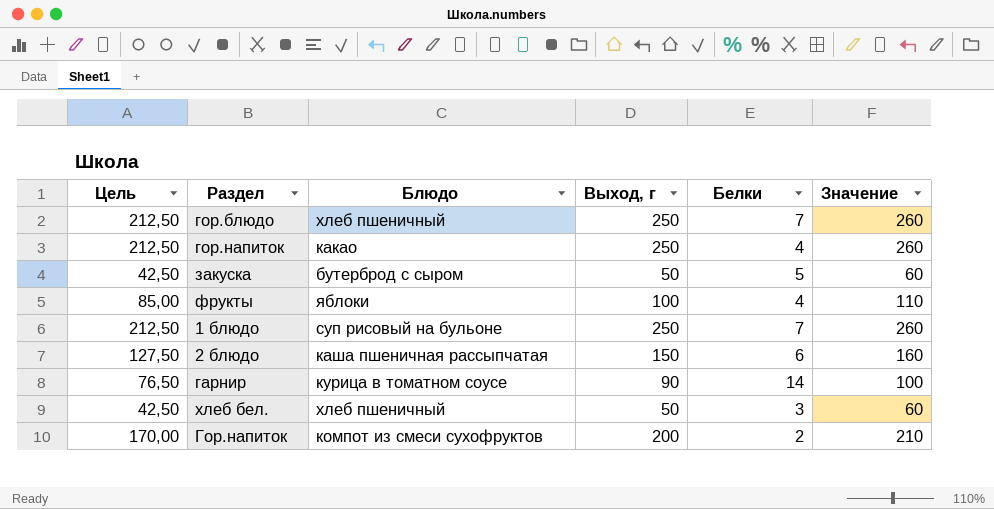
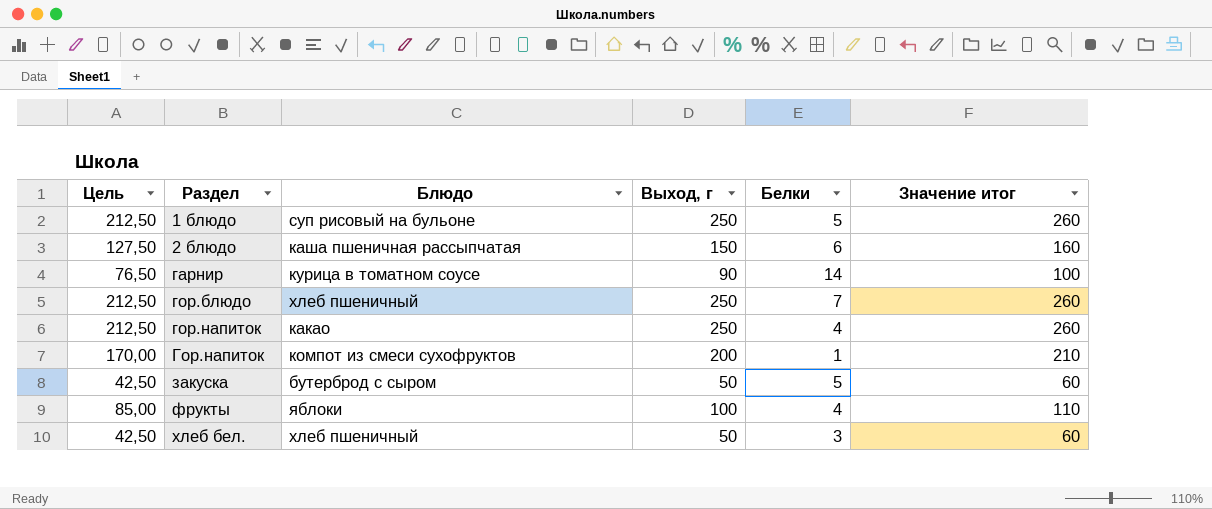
row order: none -> Раздел ascending
column name: Значение -> Значение итог
1 блюдо | Белки: 7 -> 5
Гор.напиток | Белки: 2 -> 1

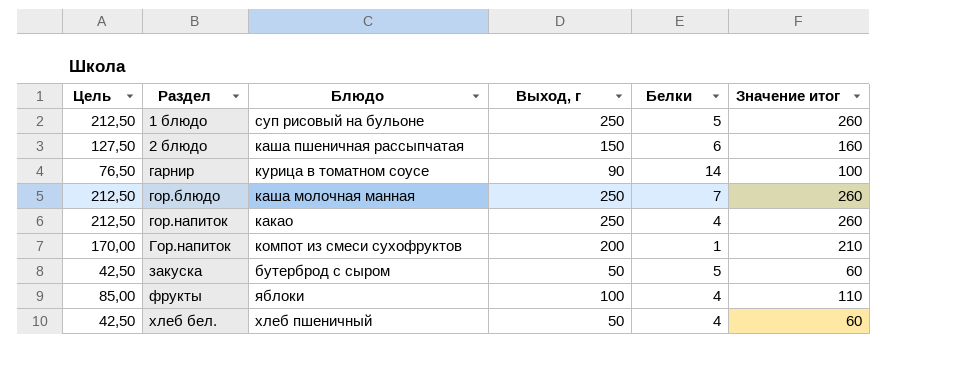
гор.блюдо | Блюдо: хлеб пшеничный -> каша молочная манная
хлеб бел. | Белки: 3 -> 4

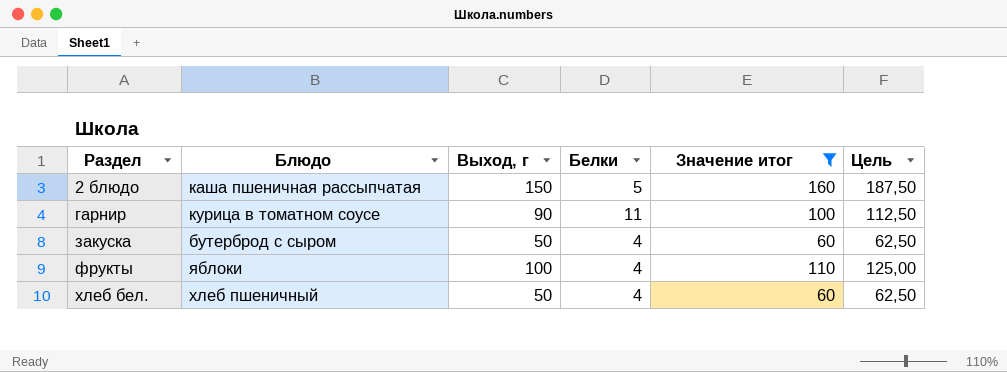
filter: none -> Значение итог <= 160
column Цель | formula: [Выход, г] * 0,85 -> [Выход, г] * 1,25
column Цель | position: 1 -> 6
2 блюдо | Белки: 6 -> 5
гарнир | Белки: 14 -> 11
закуска | Белки: 5 -> 4

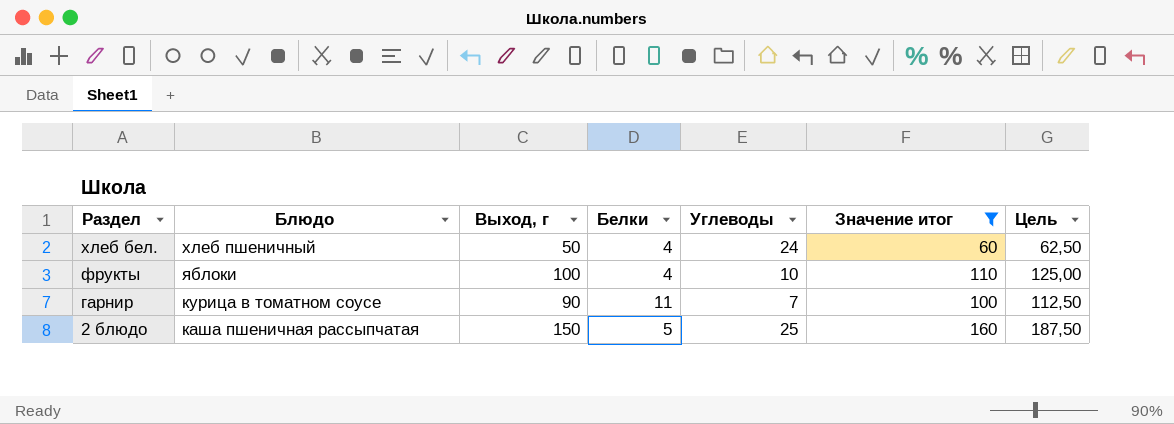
row order: Раздел ascending -> Раздел descending
column Углеводы | position: none -> 5
row закуска: бутерброд с сыром | 50 | 4 | 60 | 62,50 -> none

